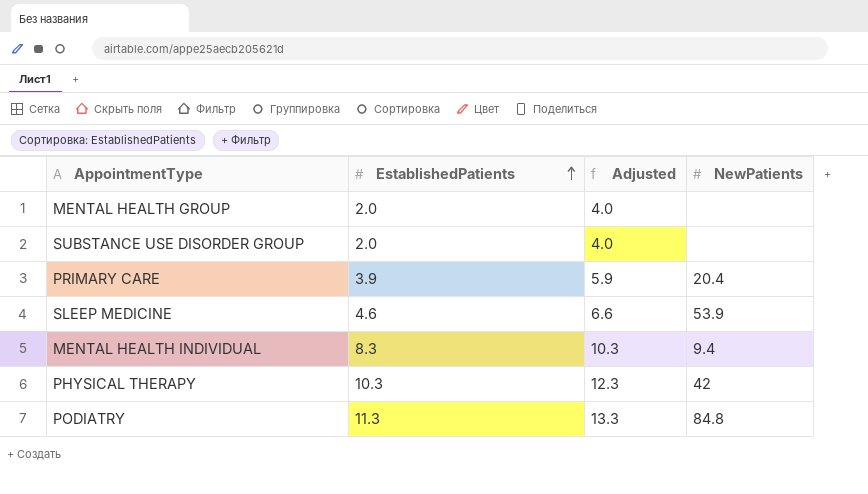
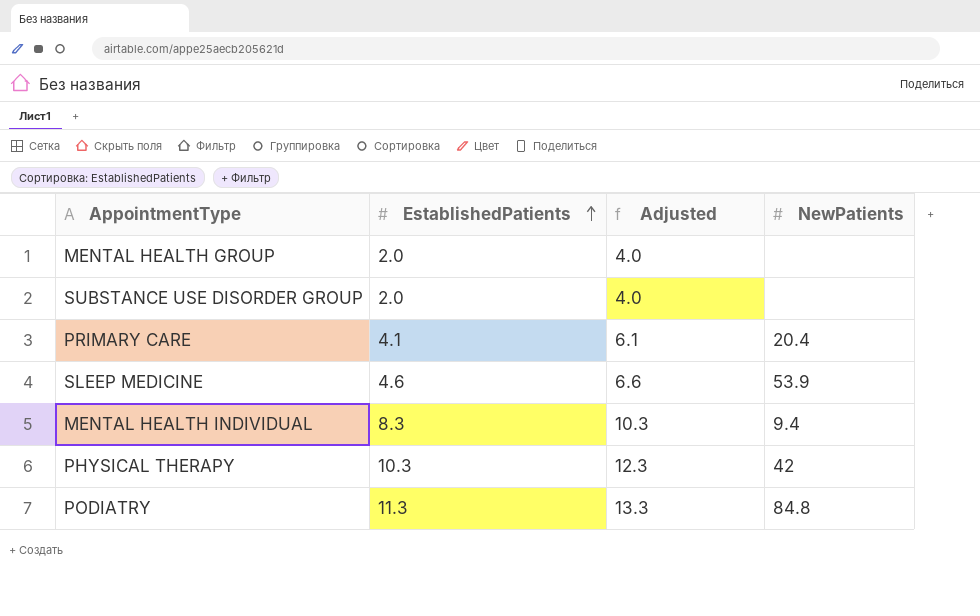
PRIMARY CARE | EstablishedPatients: 3.9 -> 4.1
PRIMARY CARE | Adjusted: 5.9 -> 6.1

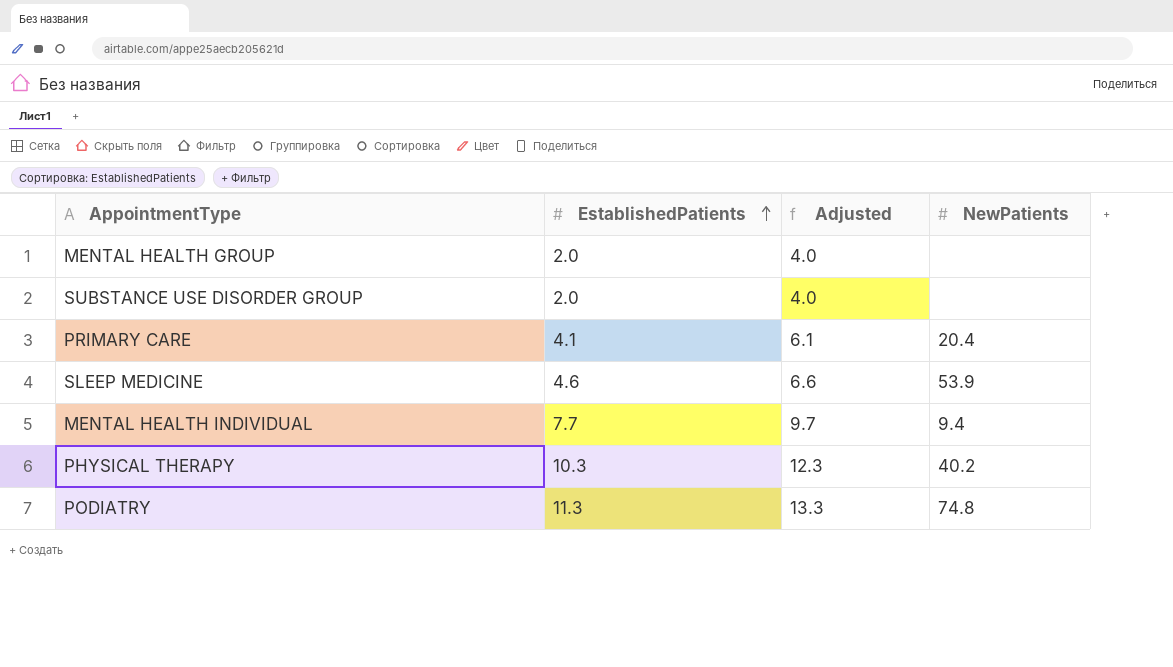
MENTAL HEALTH INDIVIDUAL | EstablishedPatients: 8.3 -> 7.7
MENTAL HEALTH INDIVIDUAL | Adjusted: 10.3 -> 9.7
PHYSICAL THERAPY | NewPatients: 42 -> 40.2
PODIATRY | NewPatients: 84.8 -> 74.8

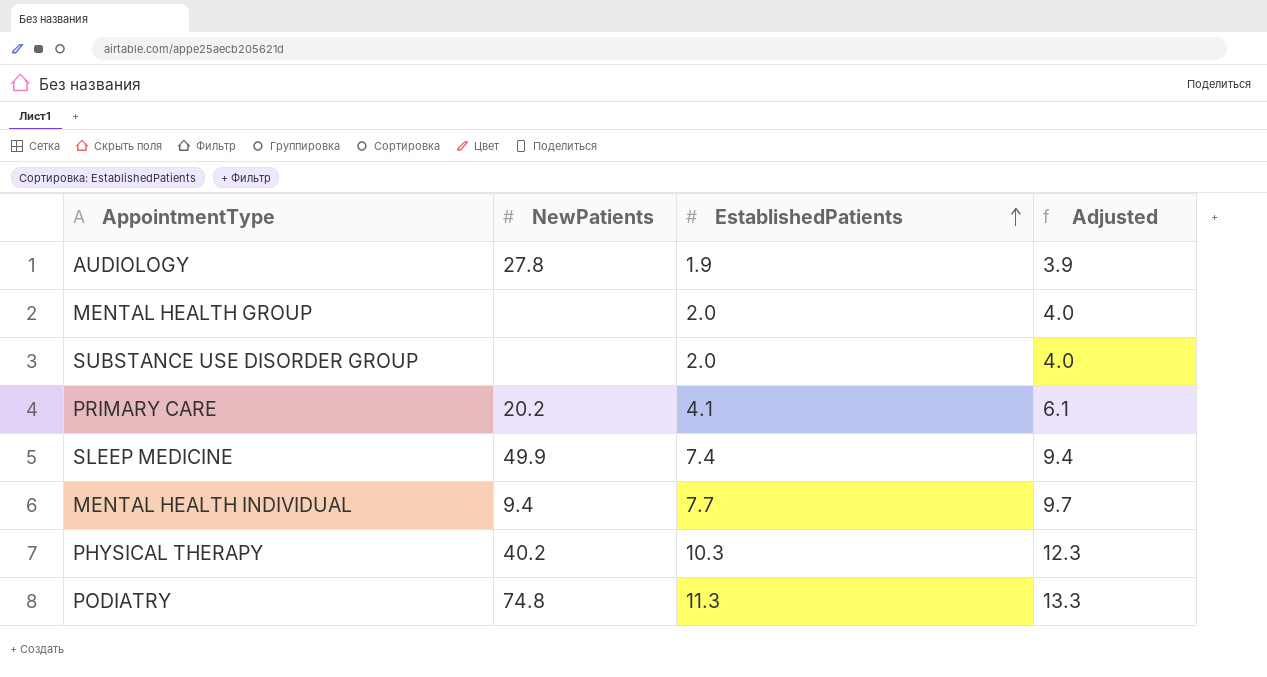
column NewPatients | position: 4 -> 2
row AUDIOLOGY: none -> 27.8 | 1.9 | 3.9
PRIMARY CARE | NewPatients: 20.4 -> 20.2
SLEEP MEDICINE | NewPatients: 53.9 -> 49.9
SLEEP MEDICINE | EstablishedPatients: 4.6 -> 7.4
SLEEP MEDICINE | Adjusted: 6.6 -> 9.4

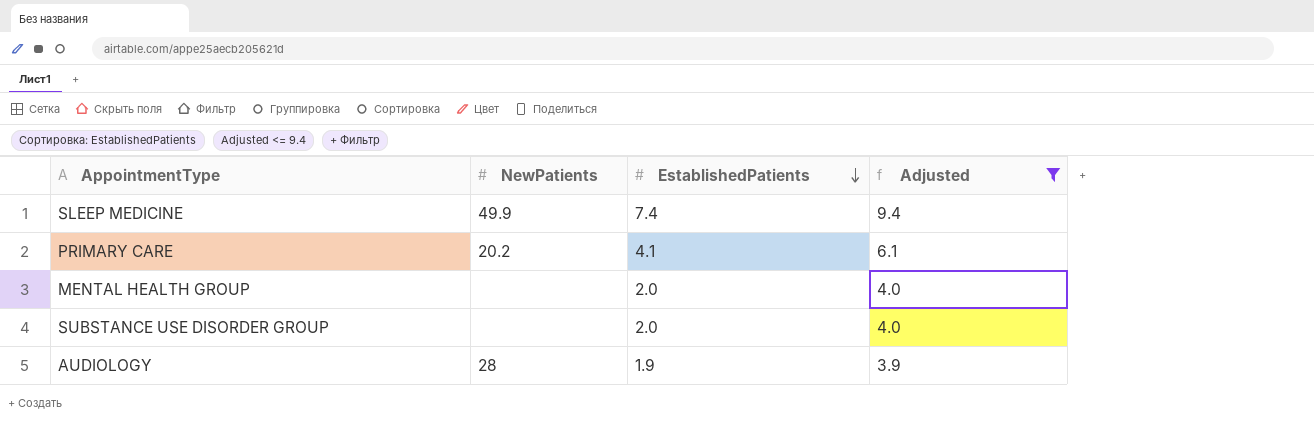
filter: none -> Adjusted <= 9.4
row order: EstablishedPatients ascending -> EstablishedPatients descending
AUDIOLOGY | NewPatients: 27.8 -> 28

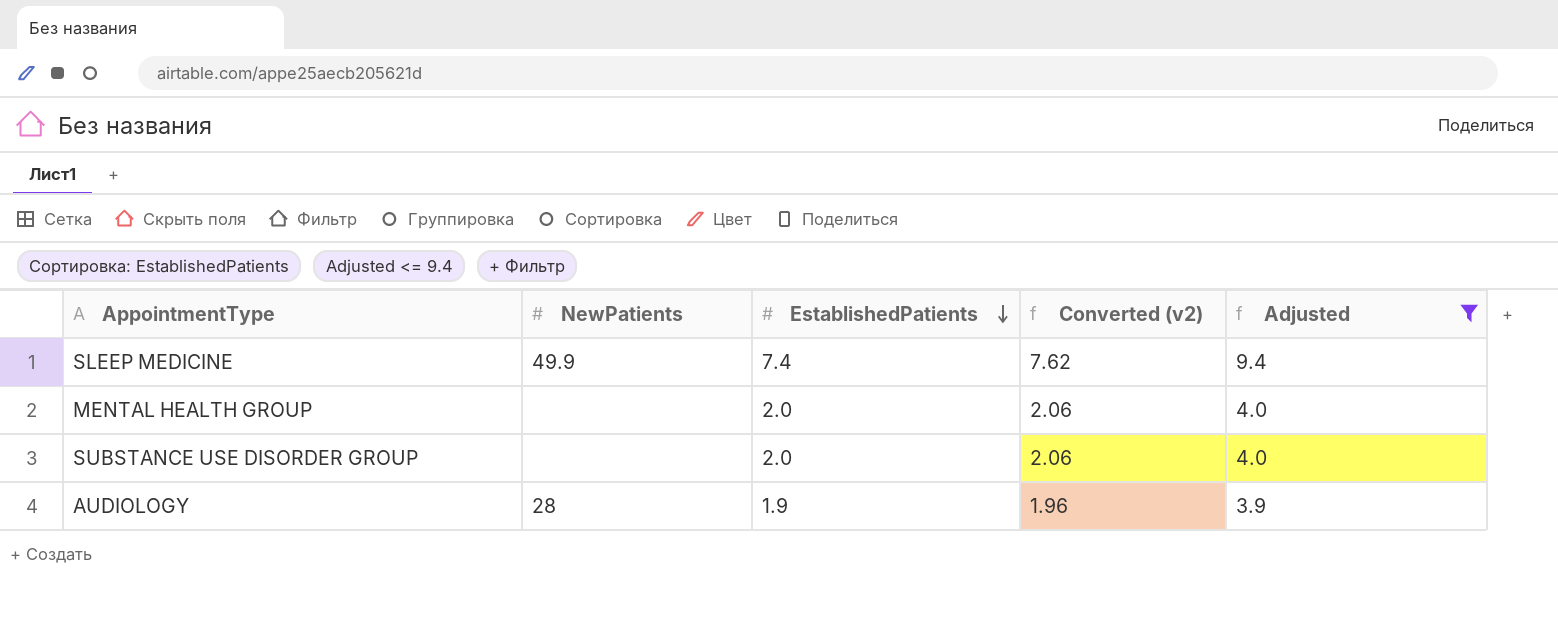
column Converted (v2) | formula: none -> [EstablishedPatients] * 1.03
row PRIMARY CARE: 20.2 | 4.1 | 6.1 -> none

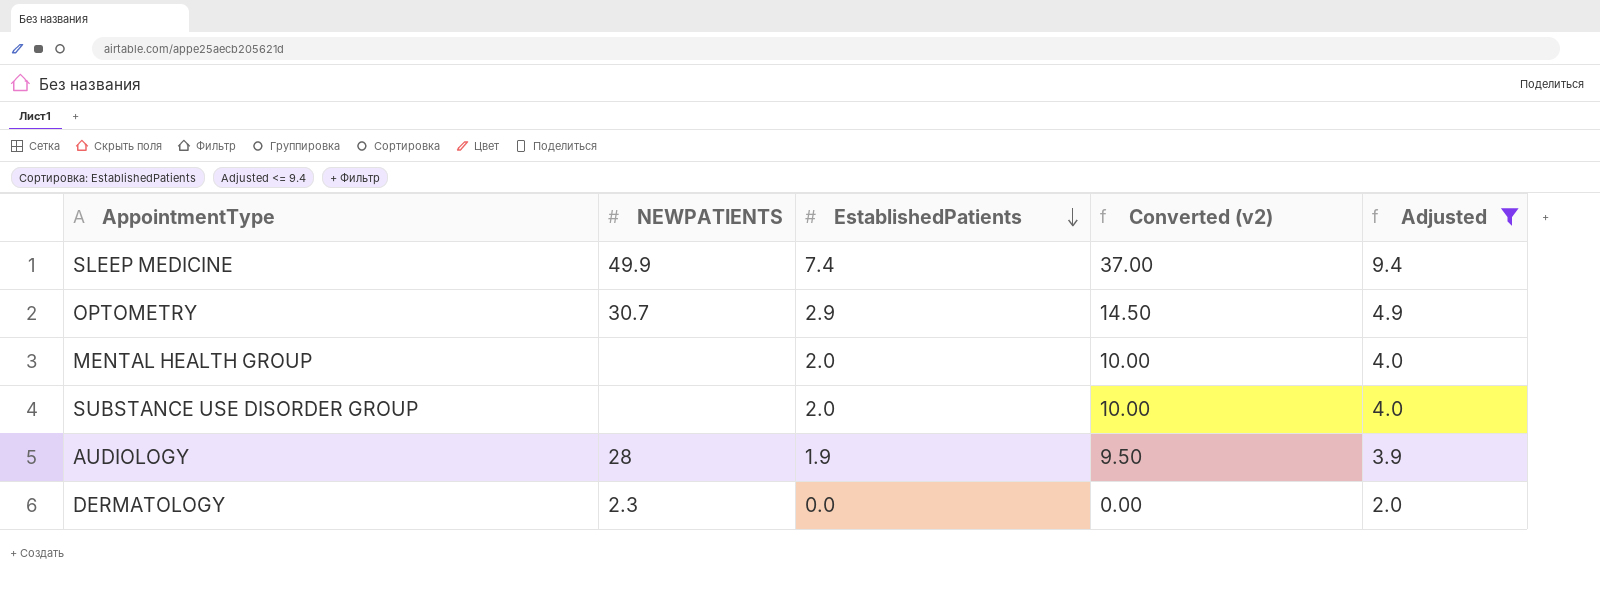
column name: NewPatients -> NEWPATIENTS
column Converted (v2) | formula: [EstablishedPatients] * 1.03 -> [EstablishedPatients] * 5
row OPTOMETRY: none -> 30.7 | 2.9 | 14.50 | 4.9
row DERMATOLOGY: none -> 2.3 | 0.0 | 0.00 | 2.0

